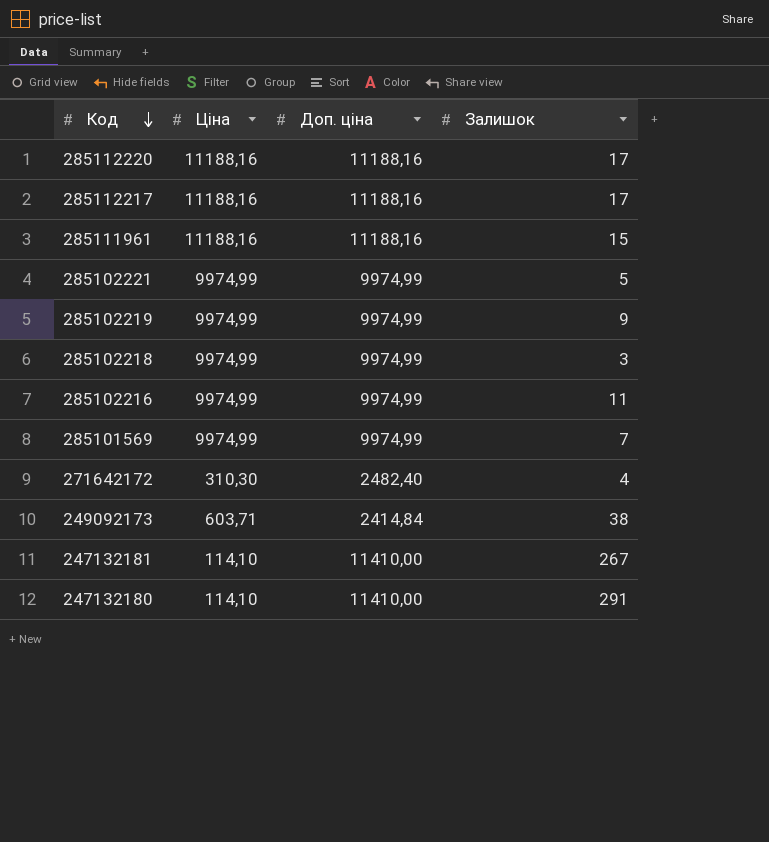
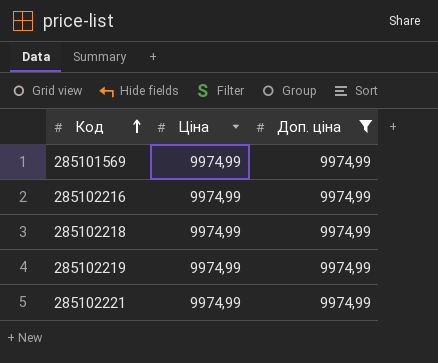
filter: none -> Доп. ціна = 9974,99
row order: Код descending -> Код ascending
column Залишок | position: 4 -> none

